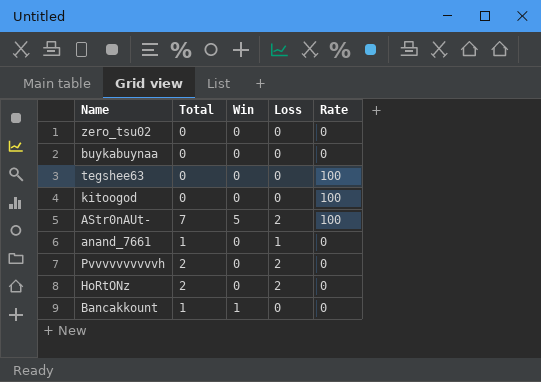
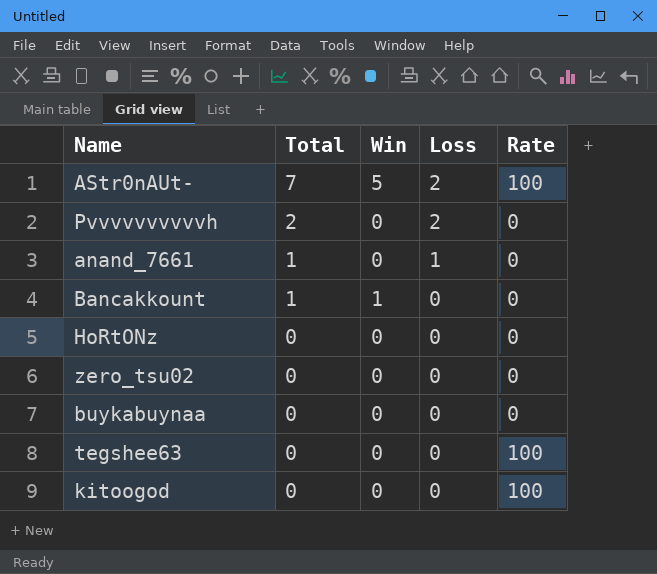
row order: none -> Total descending
HoRtONz | Total: 2 -> 0
HoRtONz | Loss: 2 -> 0

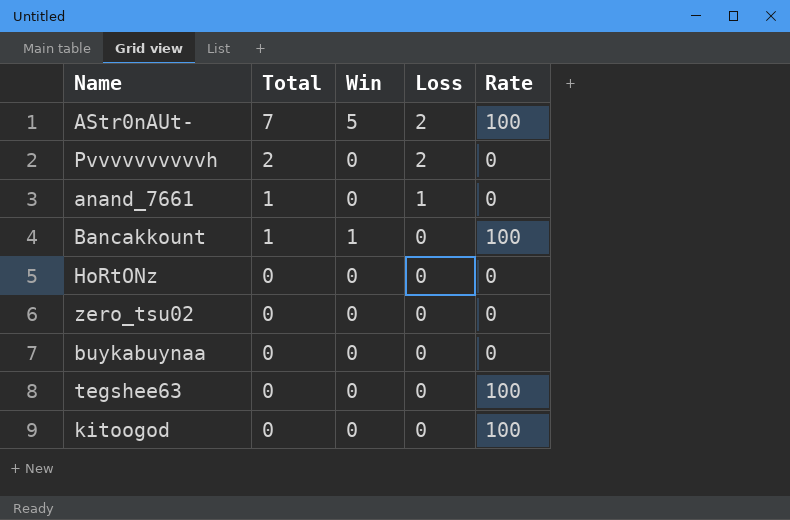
Bancakkount | Rate: 0 -> 100

